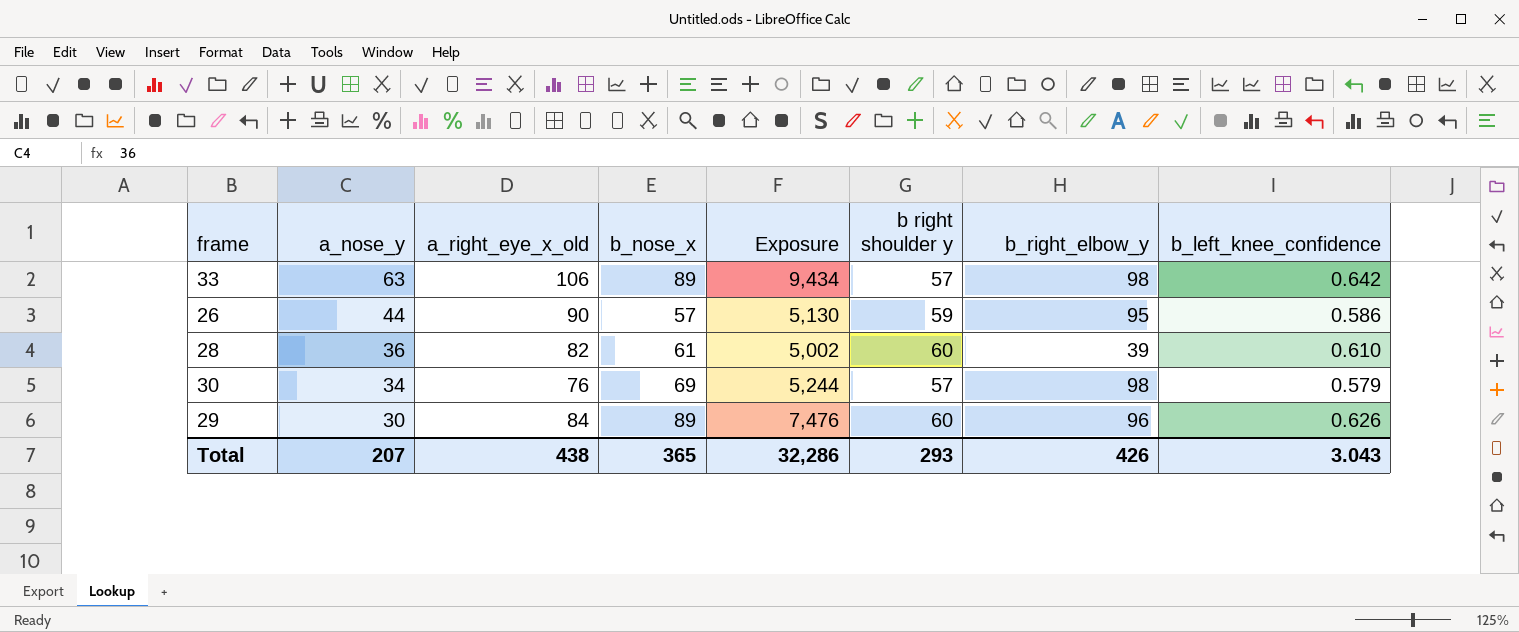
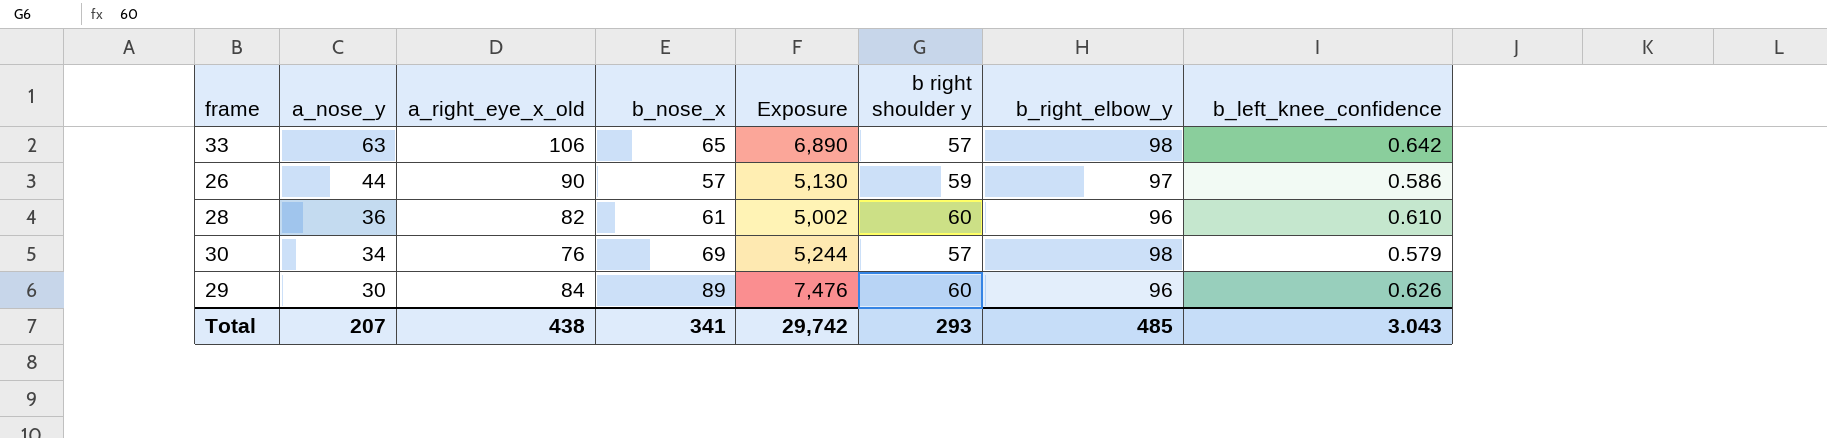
33 | b_nose_x: 89 -> 65
33 | Exposure: 9,434 -> 6,890
26 | b_right_elbow_y: 95 -> 97
28 | b_right_elbow_y: 39 -> 96
Total | b_nose_x: 365 -> 341
Total | Exposure: 32,286 -> 29,742
Total | b_right_elbow_y: 426 -> 485

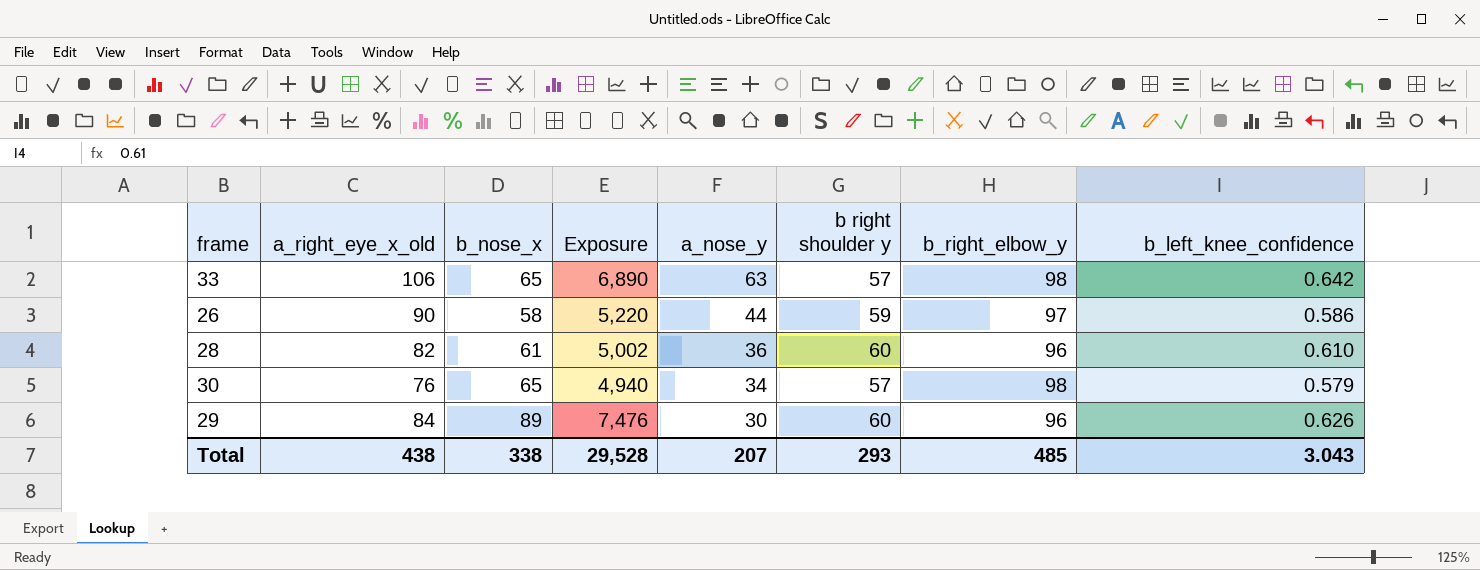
column a_nose_y | position: 2 -> 5
26 | b_nose_x: 57 -> 58
26 | Exposure: 5,130 -> 5,220
30 | b_nose_x: 69 -> 65
30 | Exposure: 5,244 -> 4,940
Total | b_nose_x: 341 -> 338
Total | Exposure: 29,742 -> 29,528

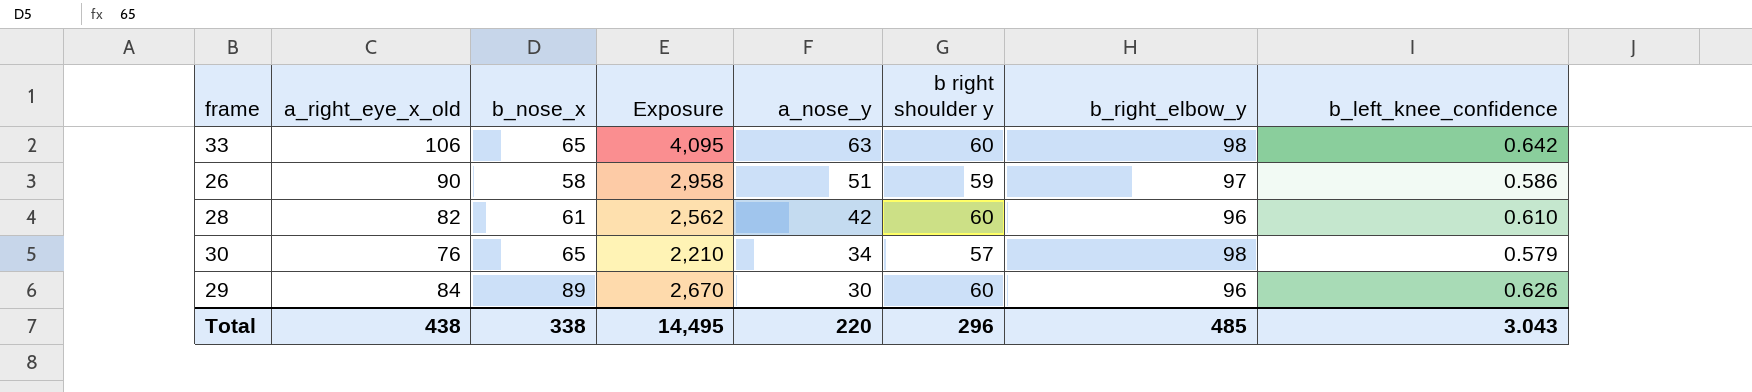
column Exposure | formula: [a_right_eye_x_old] * [b_nose_x] -> [b_nose_x] * [a_nose_y]
33 | b right shoulder y: 57 -> 60
26 | a_nose_y: 44 -> 51
28 | a_nose_y: 36 -> 42
Total | Exposure: 29,528 -> 14,495
Total | a_nose_y: 207 -> 220
Total | b right shoulder y: 293 -> 296

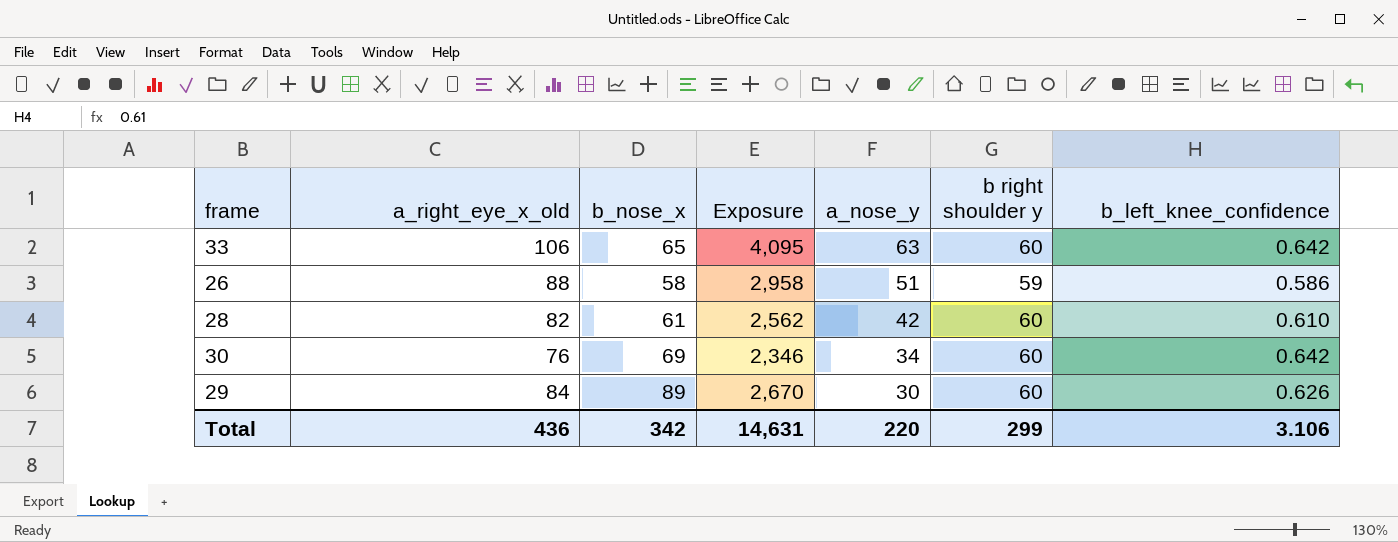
column b_right_elbow_y | position: 7 -> none
26 | a_right_eye_x_old: 90 -> 88
30 | b_nose_x: 65 -> 69
30 | Exposure: 2,210 -> 2,346
30 | b right shoulder y: 57 -> 60
30 | b_left_knee_confidence: 0.579 -> 0.642
Total | a_right_eye_x_old: 438 -> 436
Total | b_nose_x: 338 -> 342
Total | Exposure: 14,495 -> 14,631
Total | b right shoulder y: 296 -> 299
Total | b_left_knee_confidence: 3.043 -> 3.106

